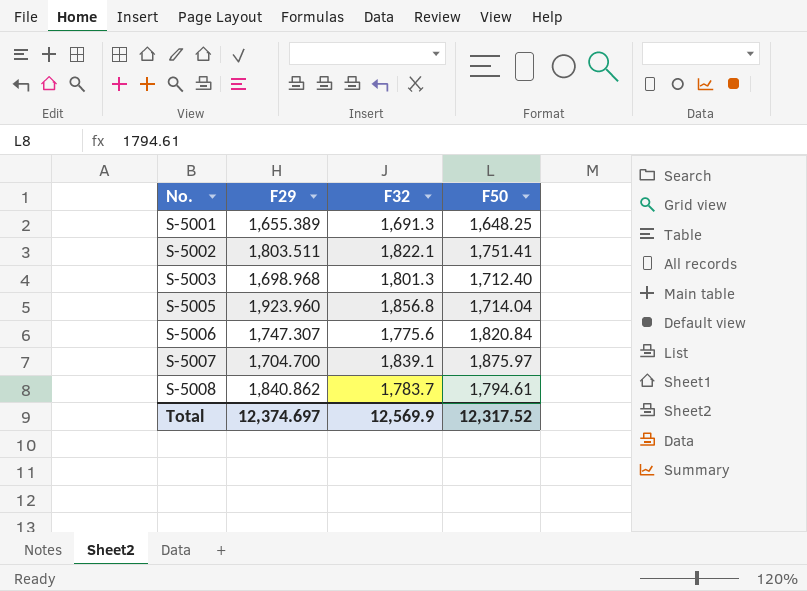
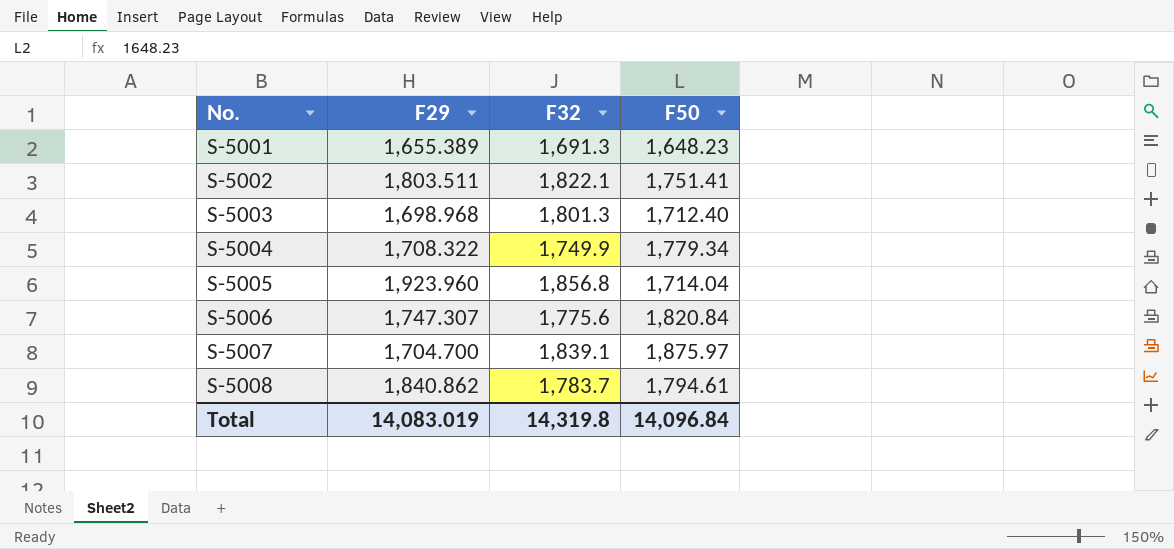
S-5001 | F50: 1,648.25 -> 1,648.23
row S-5004: none -> 1,708.322 | 1,749.9 | 1,779.34
Total | F29: 12,374.697 -> 14,083.019
Total | F32: 12,569.9 -> 14,319.8
Total | F50: 12,317.52 -> 14,096.84

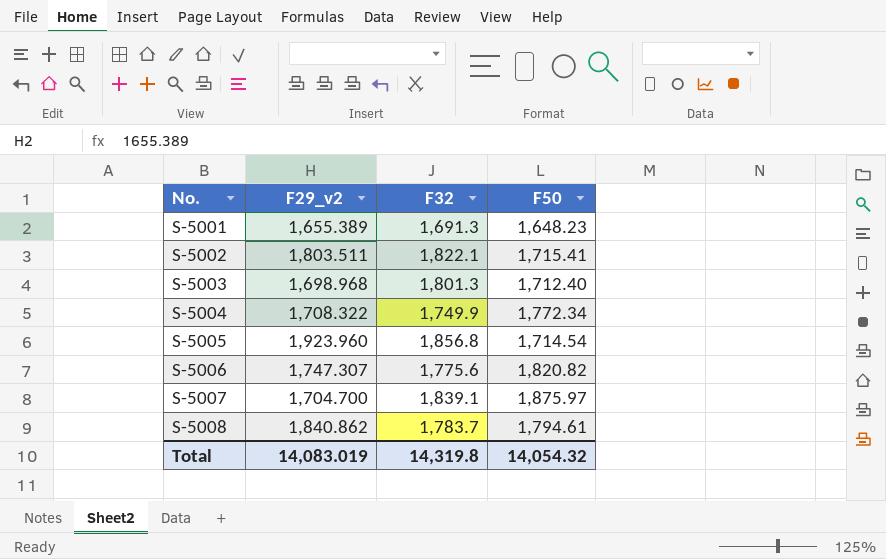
column name: F29 -> F29_v2
S-5002 | F50: 1,751.41 -> 1,715.41
S-5004 | F50: 1,779.34 -> 1,772.34
S-5005 | F50: 1,714.04 -> 1,714.54
S-5006 | F50: 1,820.84 -> 1,820.82
Total | F50: 14,096.84 -> 14,054.32

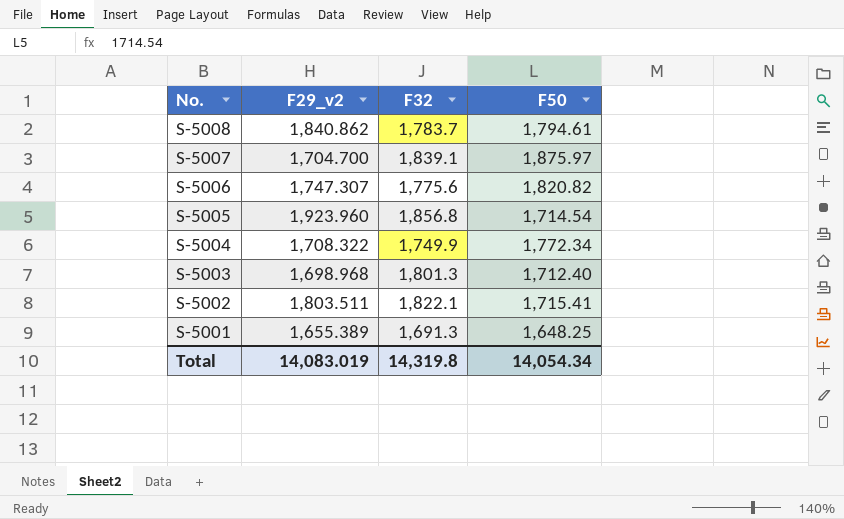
row order: No. ascending -> No. descending
S-5001 | F50: 1,648.23 -> 1,648.25
Total | F50: 14,054.32 -> 14,054.34

